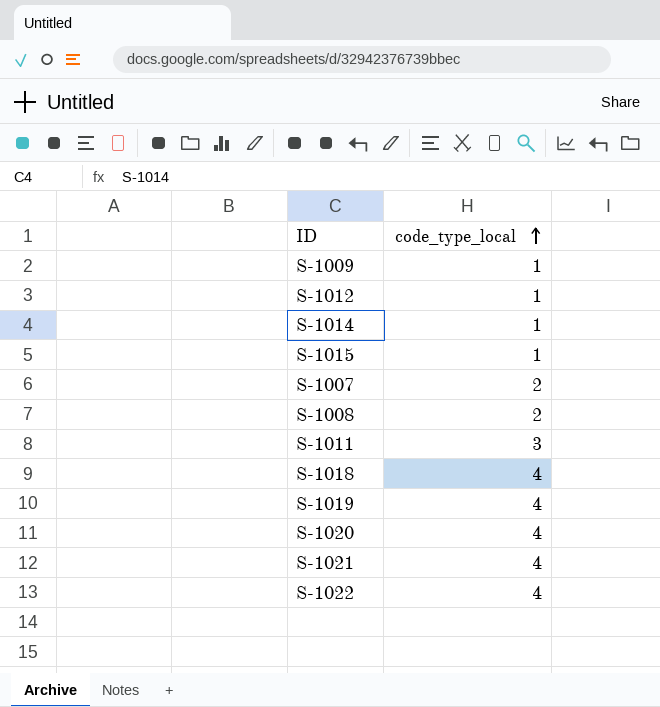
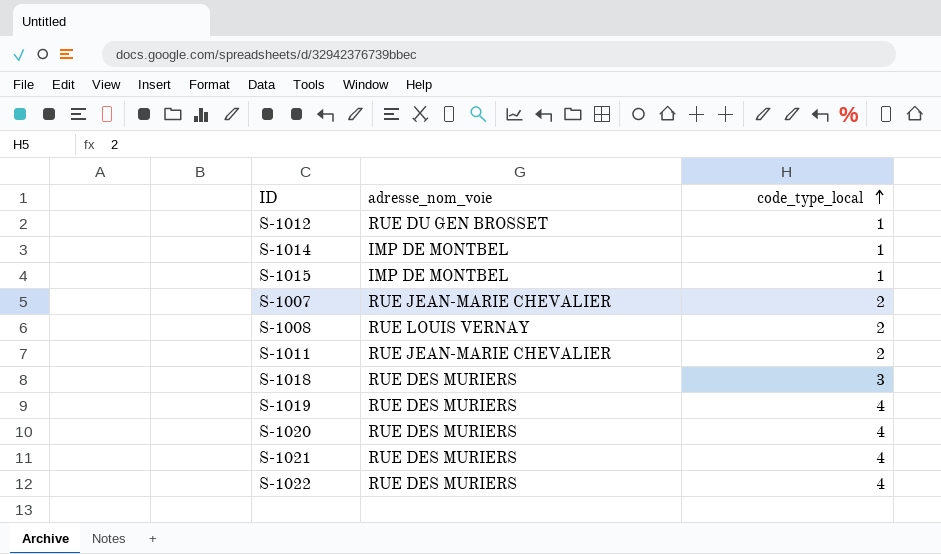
column adresse_nom_voie | position: none -> 2
row S-1009: 1 -> none
S-1011 | code_type_local: 3 -> 2
S-1018 | code_type_local: 4 -> 3

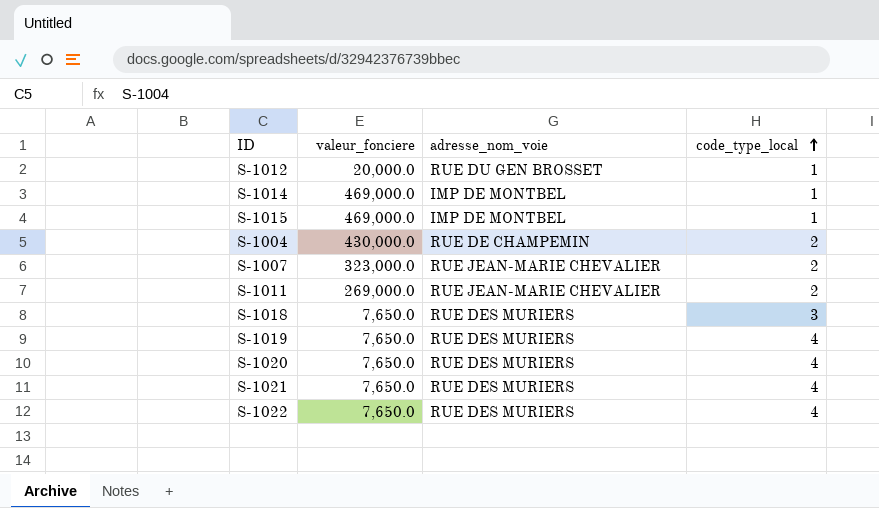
column valeur_fonciere | position: none -> 2
row S-1008: RUE LOUIS VERNAY | 2 -> none
row S-1004: none -> 430,000.0 | RUE DE CHAMPEMIN | 2

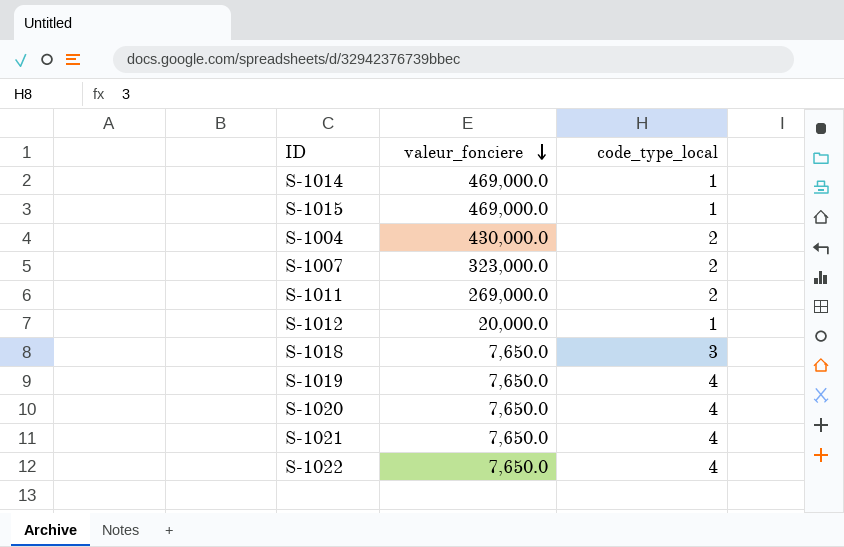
row order: code_type_local ascending -> valeur_fonciere descending
column adresse_nom_voie | position: 3 -> none

